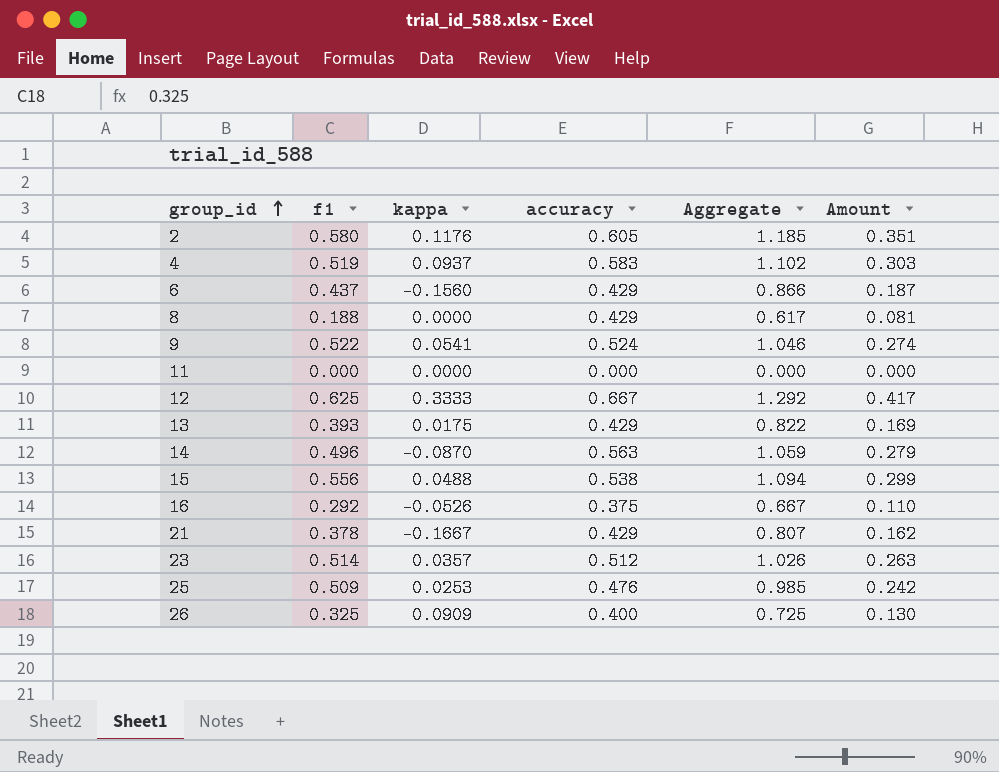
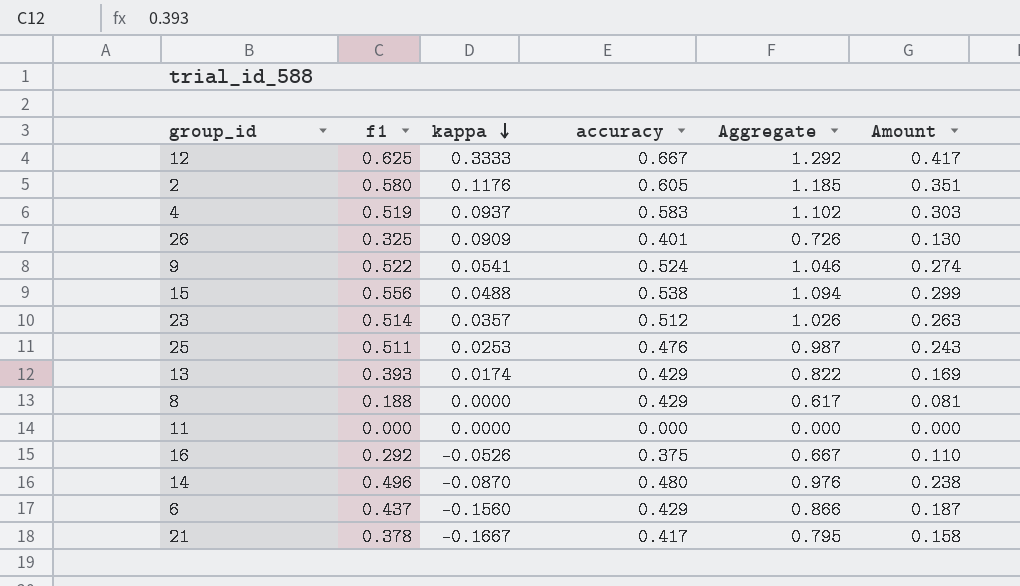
row order: group_id ascending -> kappa descending
26 | accuracy: 0.400 -> 0.401
26 | Aggregate: 0.725 -> 0.726
25 | f1: 0.509 -> 0.511
25 | Aggregate: 0.985 -> 0.987
25 | Amount: 0.242 -> 0.243
13 | kappa: 0.0175 -> 0.0174
14 | accuracy: 0.563 -> 0.480
14 | Aggregate: 1.059 -> 0.976
14 | Amount: 0.279 -> 0.238
21 | accuracy: 0.429 -> 0.417
21 | Aggregate: 0.807 -> 0.795
21 | Amount: 0.162 -> 0.158

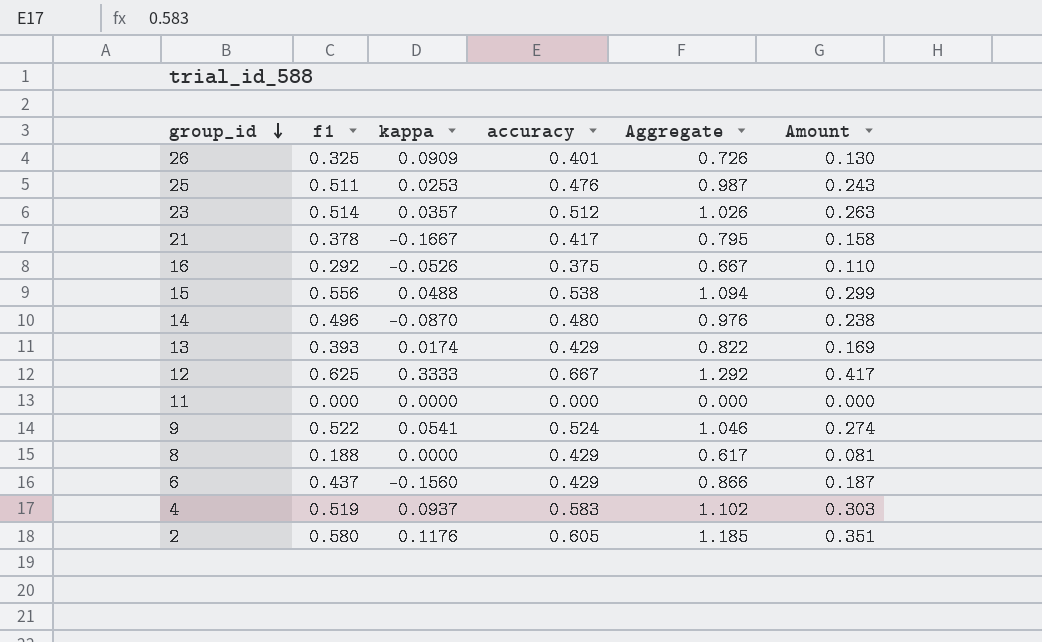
row order: kappa descending -> group_id descending

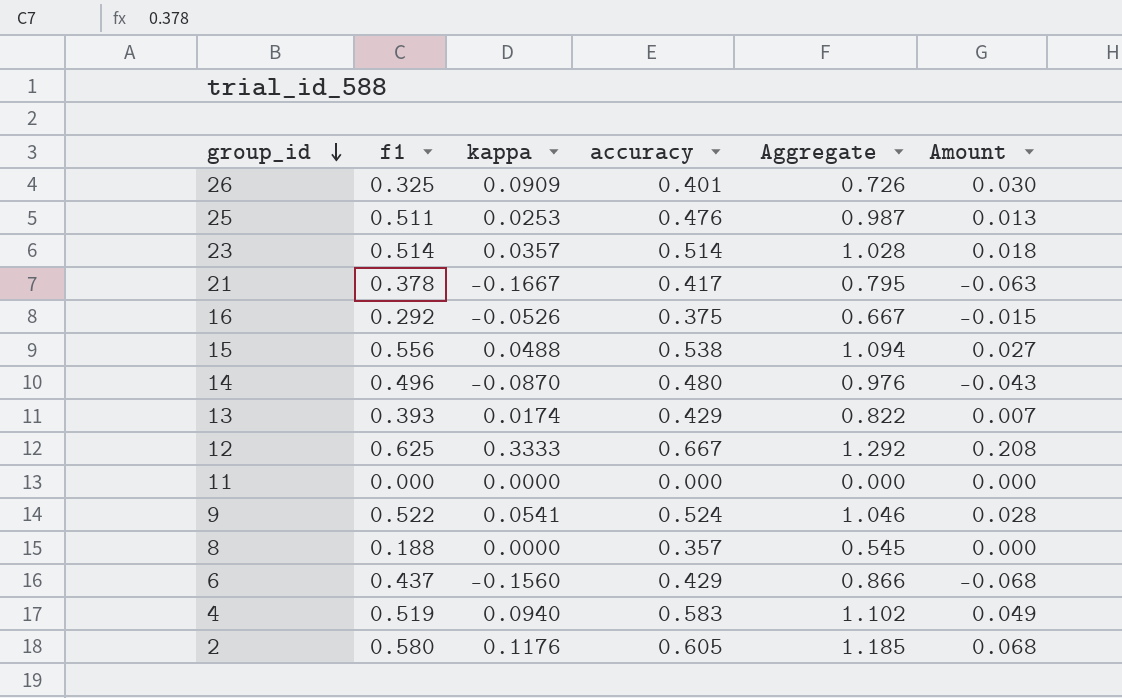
column Amount | formula: [f1] * [accuracy] -> [f1] * [kappa]
23 | accuracy: 0.512 -> 0.514
23 | Aggregate: 1.026 -> 1.028
8 | accuracy: 0.429 -> 0.357
8 | Aggregate: 0.617 -> 0.545
4 | kappa: 0.0937 -> 0.0940

